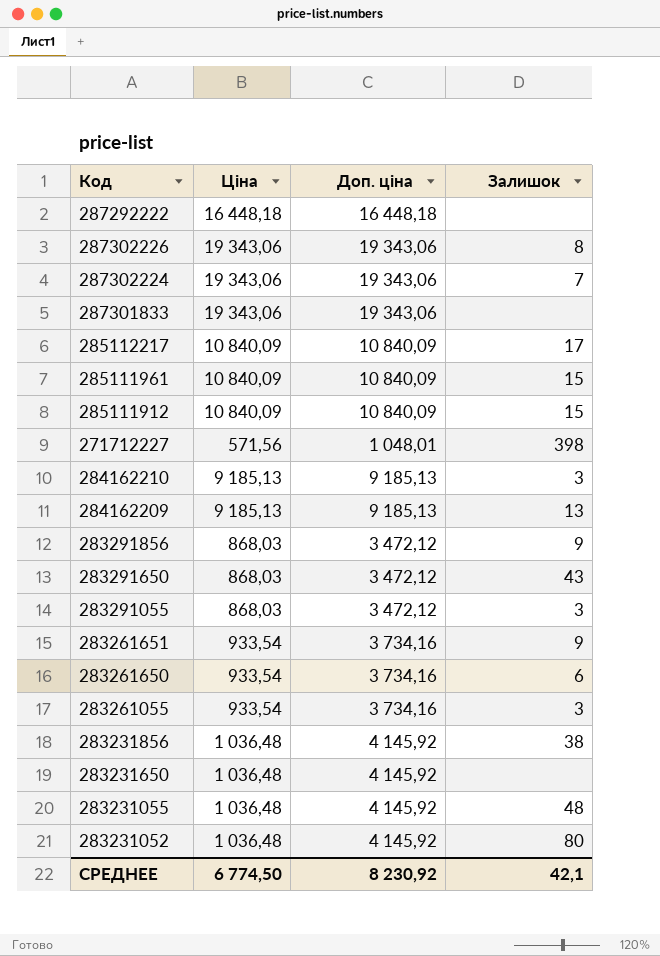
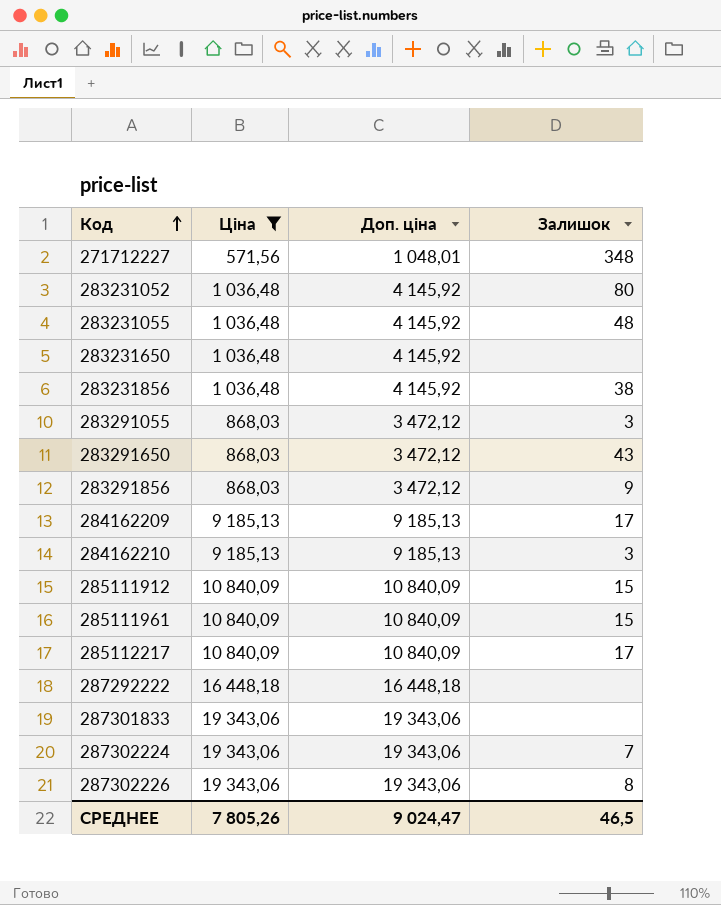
filter: none -> Ціна != 933,54
row order: none -> Код ascending
271712227 | Залишок: 398 -> 348
284162209 | Залишок: 13 -> 17
СРЕДНЕЕ | Ціна: 6 774,50 -> 7 805,26
СРЕДНЕЕ | Доп. ціна: 8 230,92 -> 9 024,47
СРЕДНЕЕ | Залишок: 42,1 -> 46,5

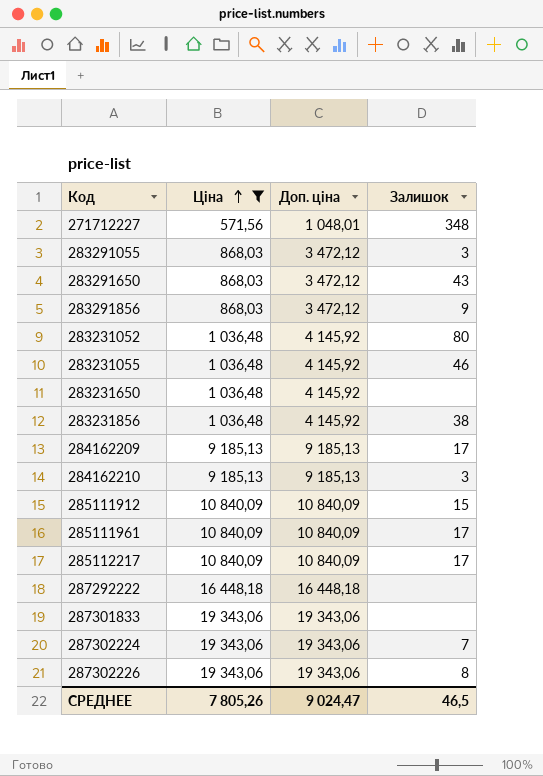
row order: Код ascending -> Ціна ascending
283231055 | Залишок: 48 -> 46
285111961 | Залишок: 15 -> 17

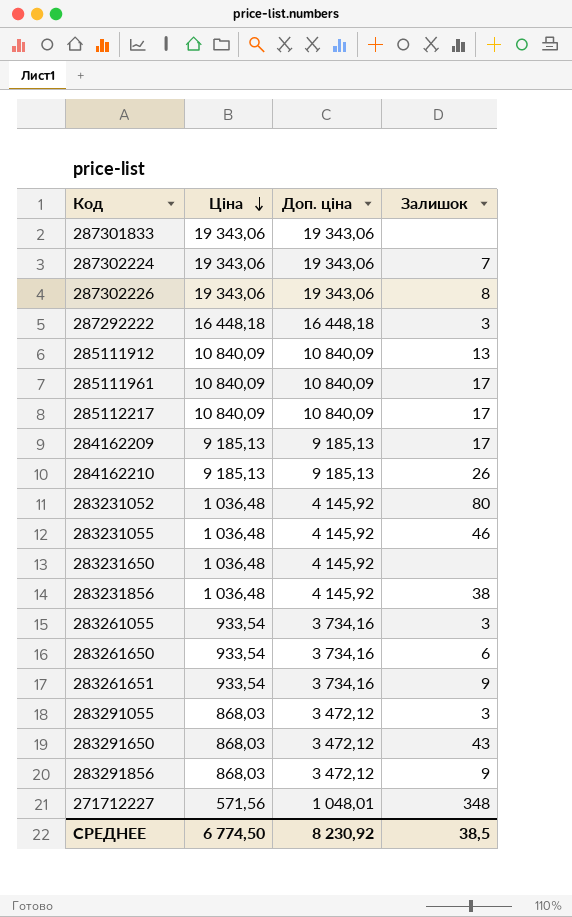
filter: Ціна != 933,54 -> none
row order: Ціна ascending -> Ціна descending
287292222 | Залишок: none -> 3
285111912 | Залишок: 15 -> 13
284162210 | Залишок: 3 -> 26
СРЕДНЕЕ | Ціна: 7 805,26 -> 6 774,50
СРЕДНЕЕ | Доп. ціна: 9 024,47 -> 8 230,92
СРЕДНЕЕ | Залишок: 46,5 -> 38,5

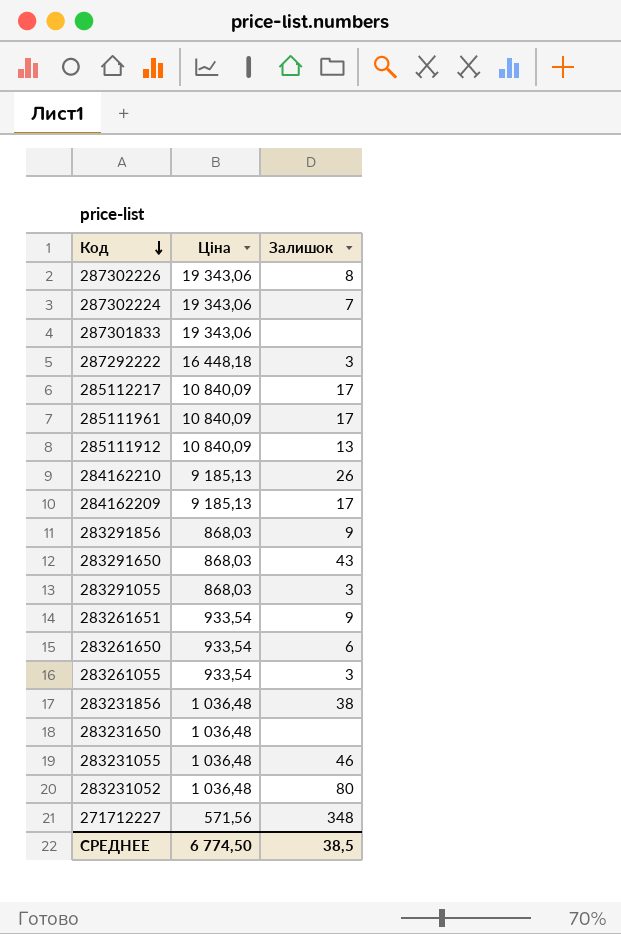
row order: Ціна descending -> Код descending
column Доп. ціна | position: 3 -> none

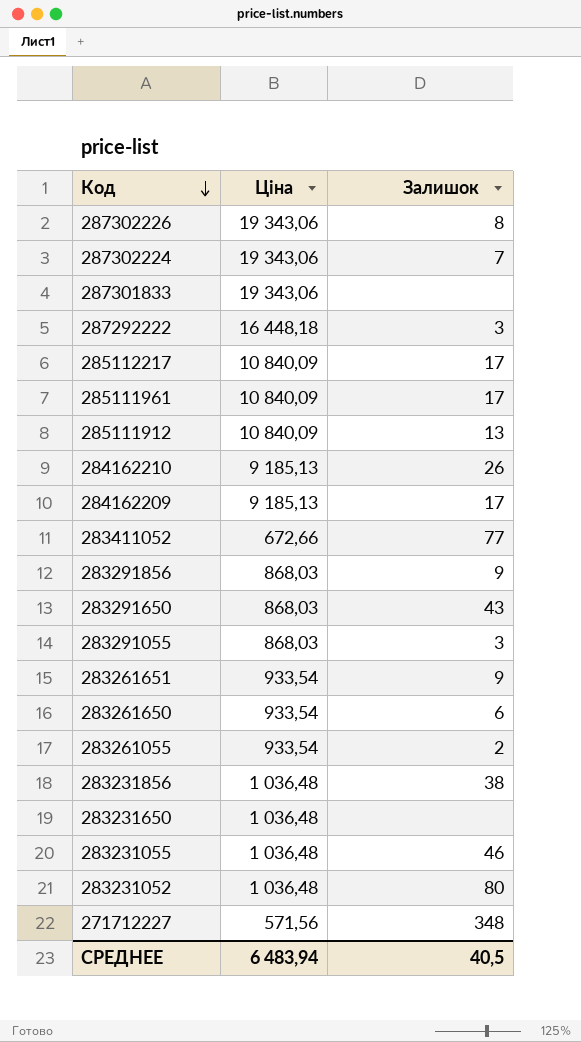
row 283411052: none -> 672,66 | 77
283261055 | Залишок: 3 -> 2
СРЕДНЕЕ | Ціна: 6 774,50 -> 6 483,94
СРЕДНЕЕ | Залишок: 38,5 -> 40,5

